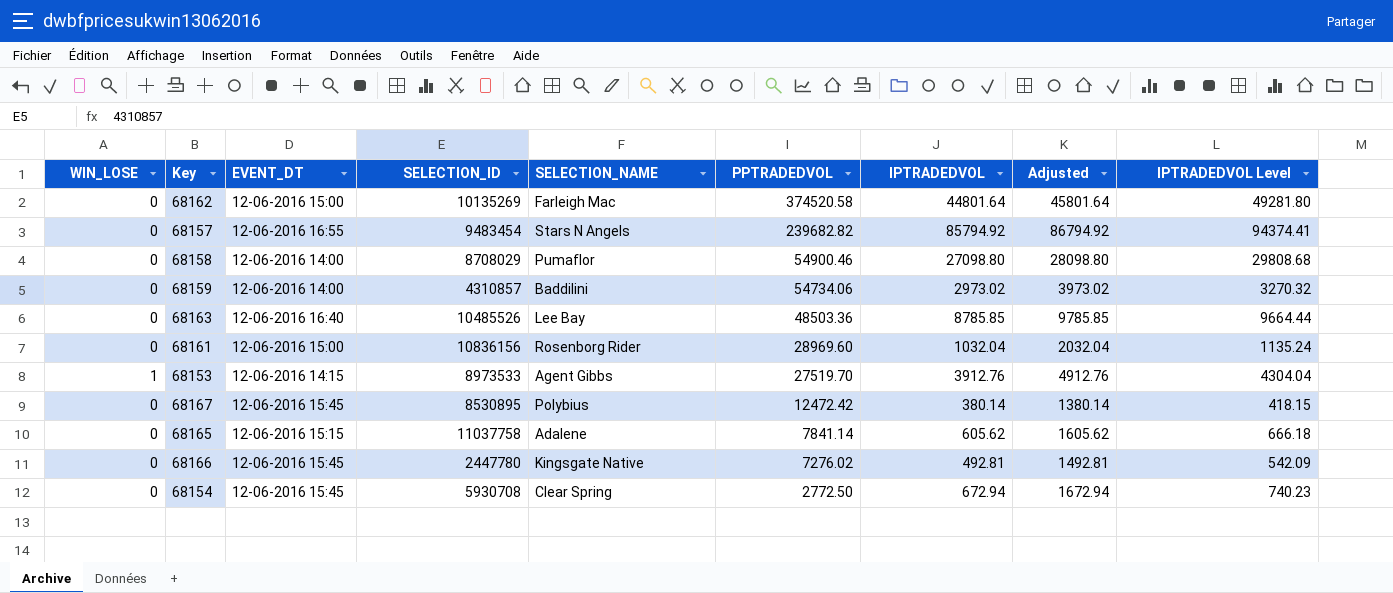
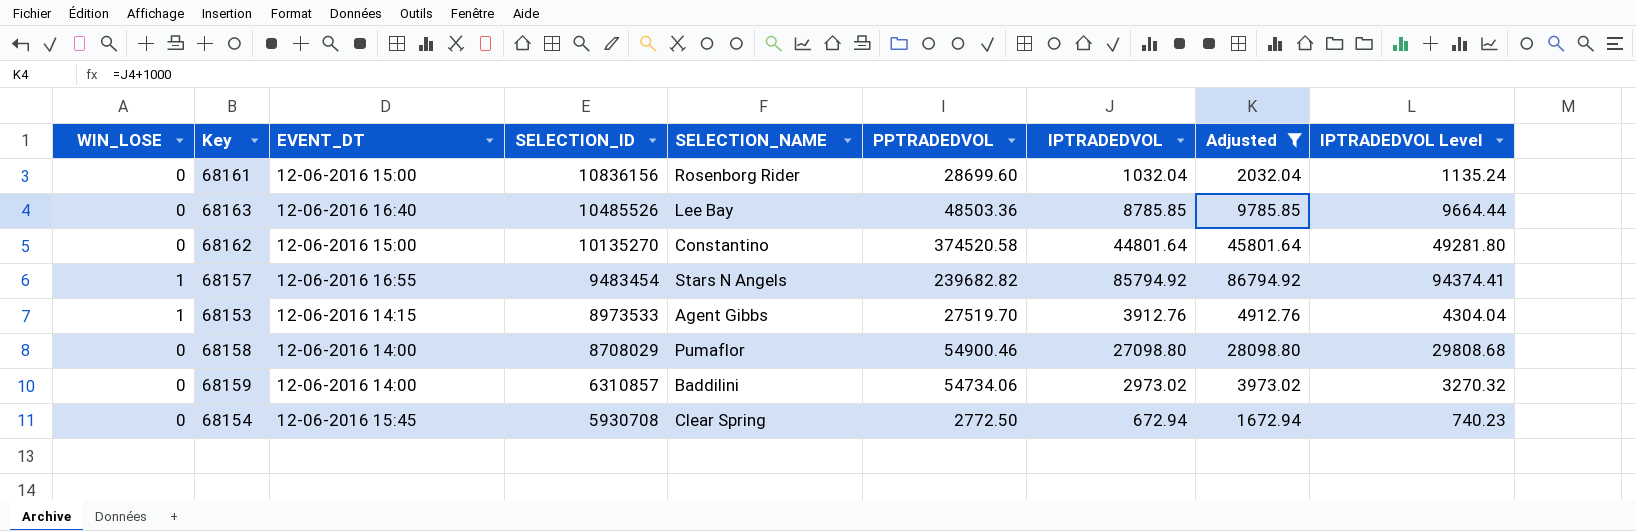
filter: none -> Adjusted >= 1672.94
row order: PPTRADEDVOL descending -> SELECTION_ID descending
68161 | PPTRADEDVOL: 28969.60 -> 28699.60
68162 | SELECTION_ID: 10135269 -> 10135270
68162 | SELECTION_NAME: Farleigh Mac -> Constantino
68157 | WIN_LOSE: 0 -> 1
68159 | SELECTION_ID: 4310857 -> 6310857

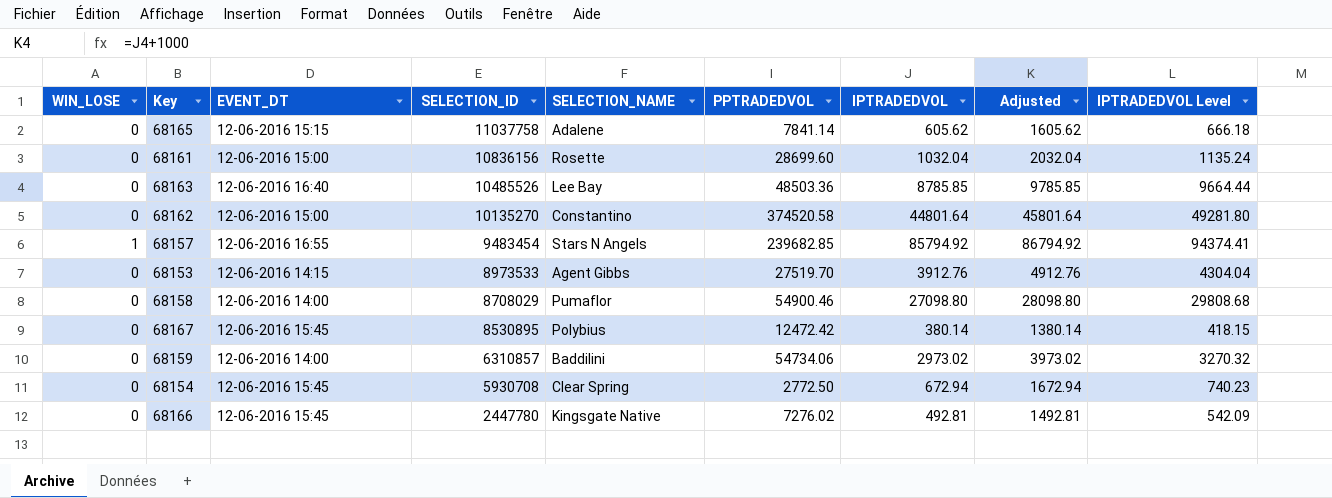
filter: Adjusted >= 1672.94 -> none
68161 | SELECTION_NAME: Rosenborg Rider -> Rosette
68157 | PPTRADEDVOL: 239682.82 -> 239682.85
68153 | WIN_LOSE: 1 -> 0

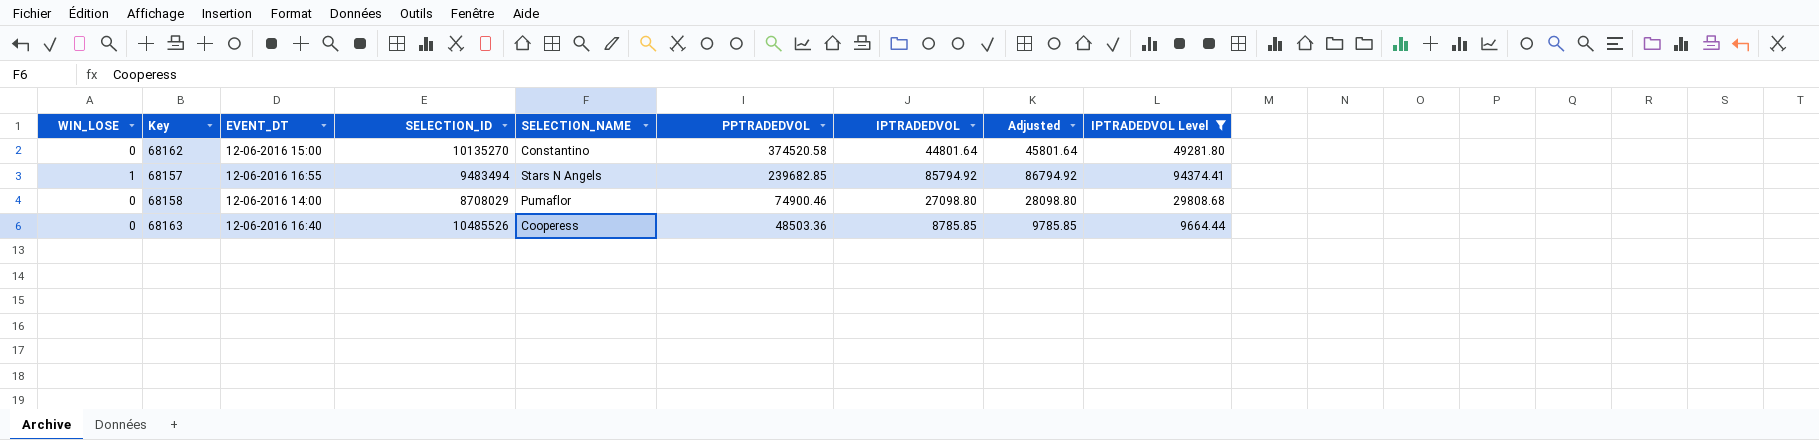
filter: none -> IPTRADEDVOL Level >= 9664.44
row order: SELECTION_ID descending -> PPTRADEDVOL descending
68157 | SELECTION_ID: 9483454 -> 9483494
68158 | PPTRADEDVOL: 54900.46 -> 74900.46
68163 | SELECTION_NAME: Lee Bay -> Cooperess

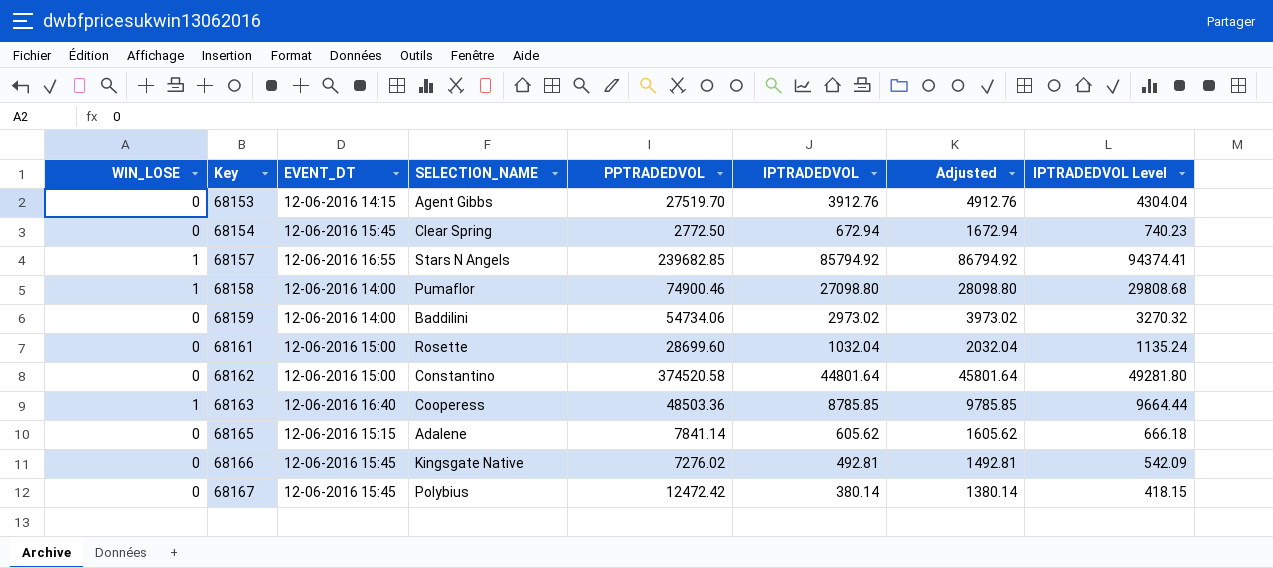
filter: IPTRADEDVOL Level >= 9664.44 -> none
row order: PPTRADEDVOL descending -> Key ascending
column SELECTION_ID | position: 4 -> none
68158 | WIN_LOSE: 0 -> 1
68163 | WIN_LOSE: 0 -> 1

